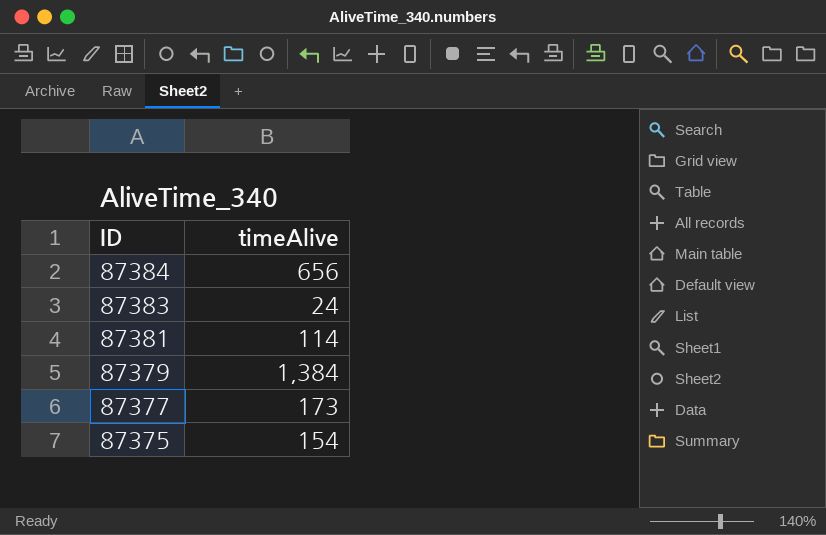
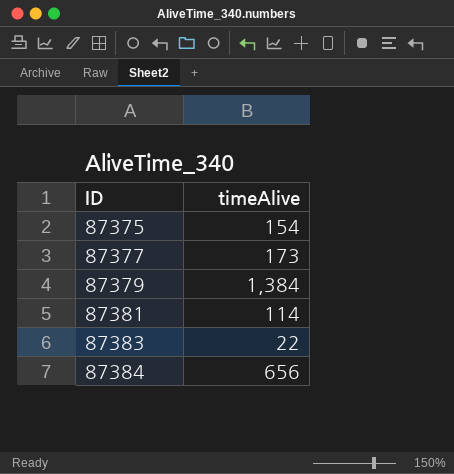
row order: ID descending -> ID ascending
87383 | timeAlive: 24 -> 22

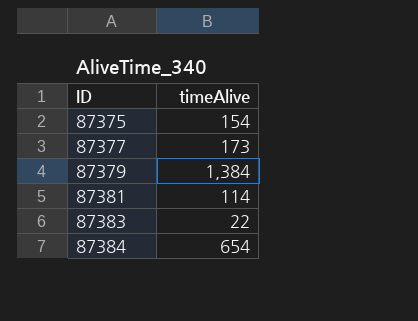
87384 | timeAlive: 656 -> 654

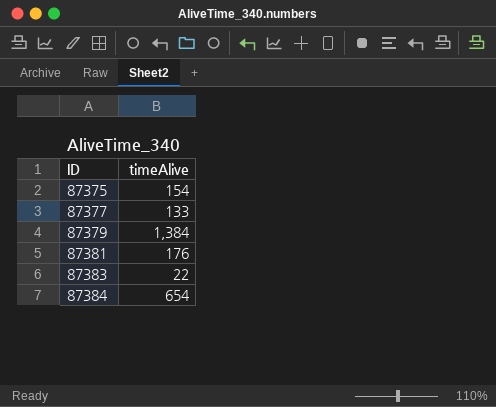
87377 | timeAlive: 173 -> 133
87381 | timeAlive: 114 -> 176

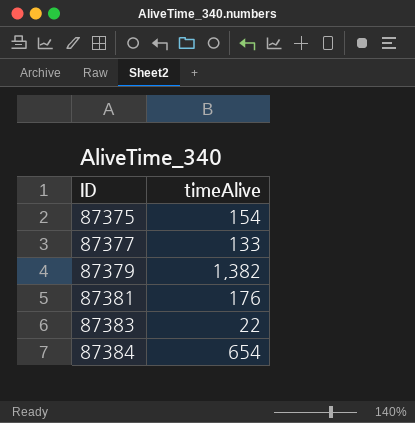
87379 | timeAlive: 1,384 -> 1,382

